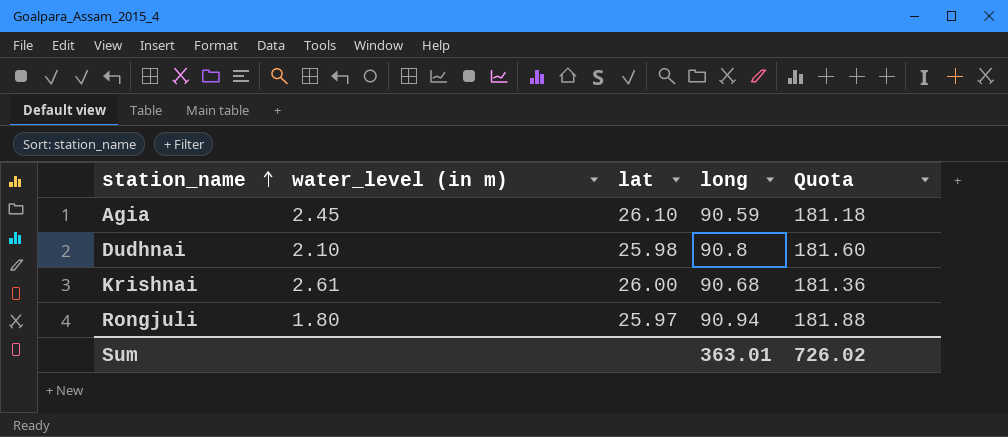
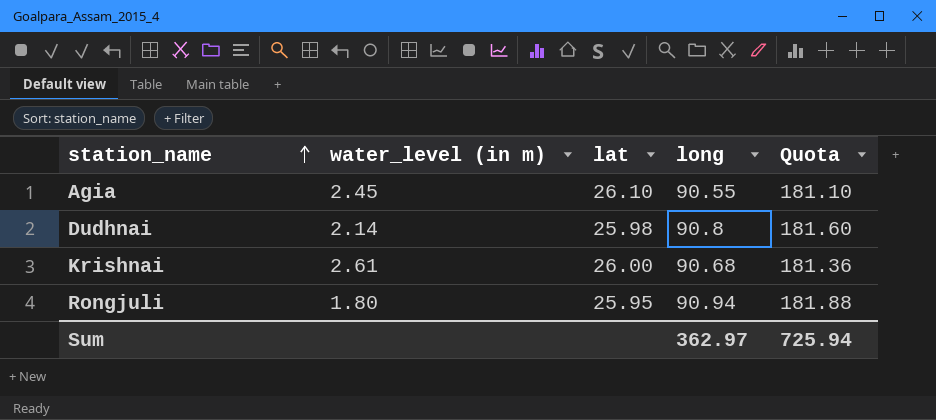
Agia | long: 90.59 -> 90.55
Agia | Quota: 181.18 -> 181.10
Dudhnai | water_level (in m): 2.10 -> 2.14
Rongjuli | lat: 25.97 -> 25.95
Sum | long: 363.01 -> 362.97
Sum | Quota: 726.02 -> 725.94

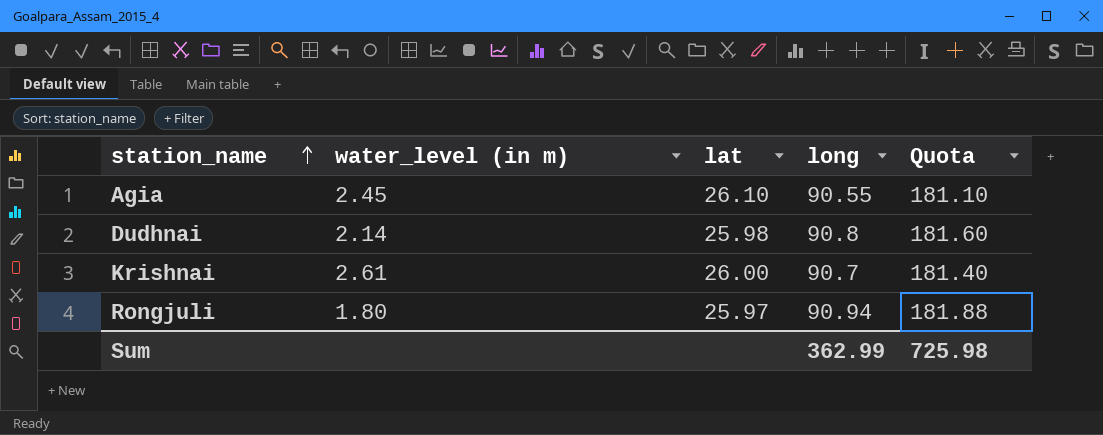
Krishnai | long: 90.68 -> 90.7
Krishnai | Quota: 181.36 -> 181.40
Rongjuli | lat: 25.95 -> 25.97
Sum | long: 362.97 -> 362.99
Sum | Quota: 725.94 -> 725.98

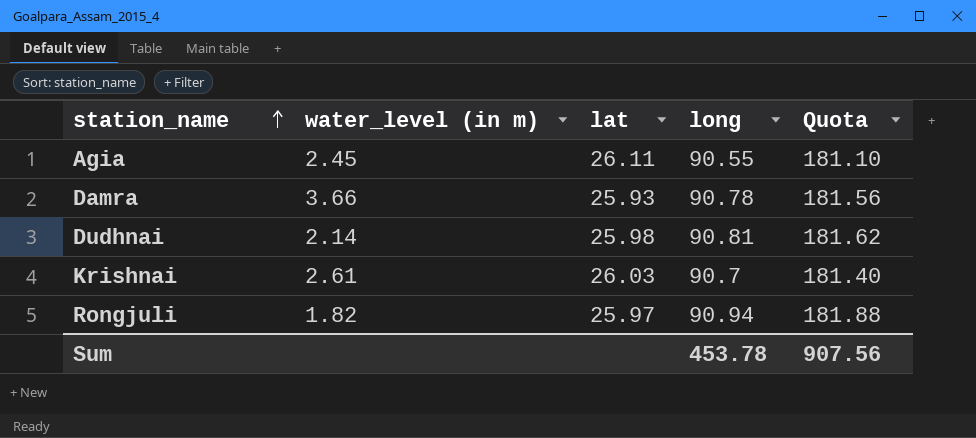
Agia | lat: 26.10 -> 26.11
row Damra: none -> 3.66 | 25.93 | 90.78 | 181.56
Dudhnai | long: 90.8 -> 90.81
Dudhnai | Quota: 181.60 -> 181.62
Krishnai | lat: 26.00 -> 26.03
Rongjuli | water_level (in m): 1.80 -> 1.82
Sum | long: 362.99 -> 453.78
Sum | Quota: 725.98 -> 907.56

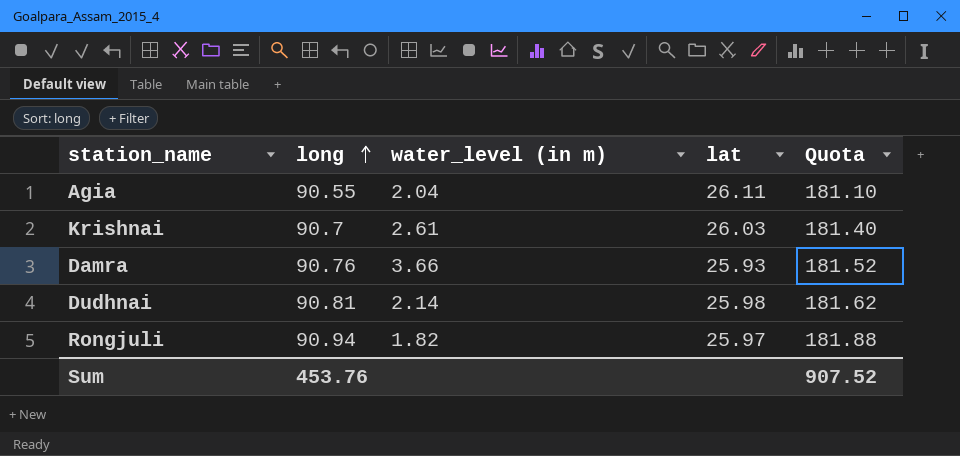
row order: station_name ascending -> long ascending
column long | position: 4 -> 2
Agia | water_level (in m): 2.45 -> 2.04
Damra | long: 90.78 -> 90.76
Damra | Quota: 181.56 -> 181.52
Sum | long: 453.78 -> 453.76
Sum | Quota: 907.56 -> 907.52

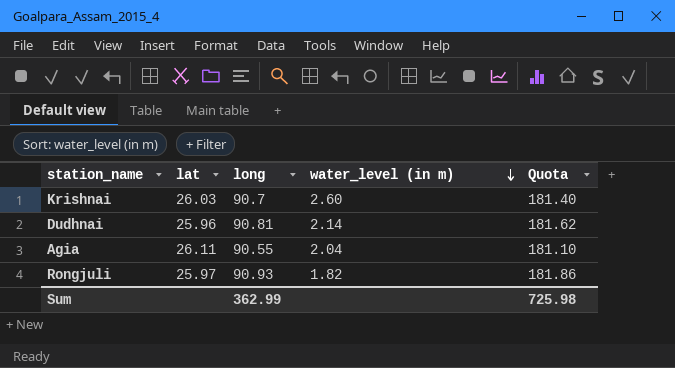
row order: long ascending -> water_level (in m) descending
column lat | position: 4 -> 2
row Damra: 90.76 | 3.66 | 25.93 | 181.52 -> none
Krishnai | water_level (in m): 2.61 -> 2.60
Dudhnai | lat: 25.98 -> 25.96
Rongjuli | long: 90.94 -> 90.93
Rongjuli | Quota: 181.88 -> 181.86
Sum | long: 453.76 -> 362.99
Sum | Quota: 907.52 -> 725.98

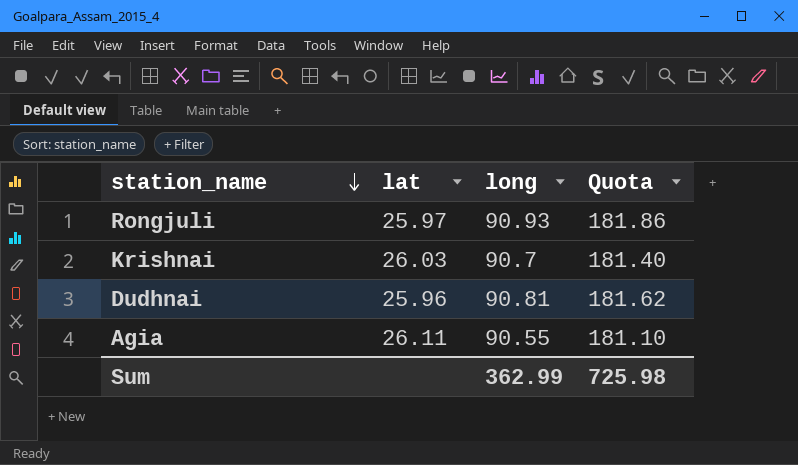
row order: water_level (in m) descending -> station_name descending
column water_level (in m) | position: 4 -> none

